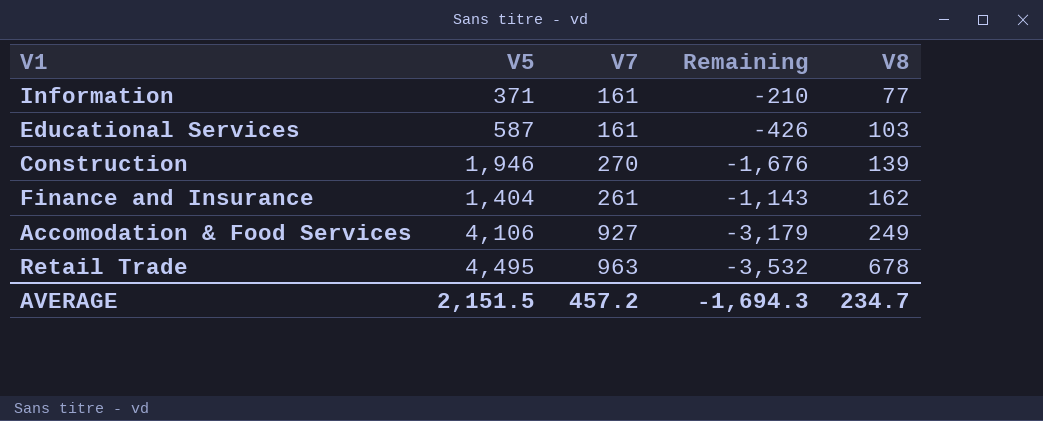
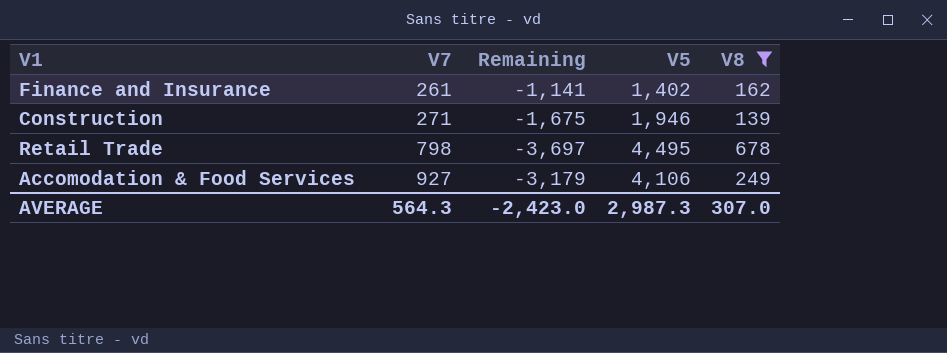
filter: none -> V8 >= 139
row order: V8 ascending -> V7 ascending
column V5 | position: 2 -> 4
Finance and Insurance | Remaining: -1,143 -> -1,141
Finance and Insurance | V5: 1,404 -> 1,402
Construction | V7: 270 -> 271
Construction | Remaining: -1,676 -> -1,675
Retail Trade | V7: 963 -> 798
Retail Trade | Remaining: -3,532 -> -3,697
AVERAGE | V7: 457.2 -> 564.3
AVERAGE | Remaining: -1,694.3 -> -2,423.0
AVERAGE | V5: 2,151.5 -> 2,987.3
AVERAGE | V8: 234.7 -> 307.0

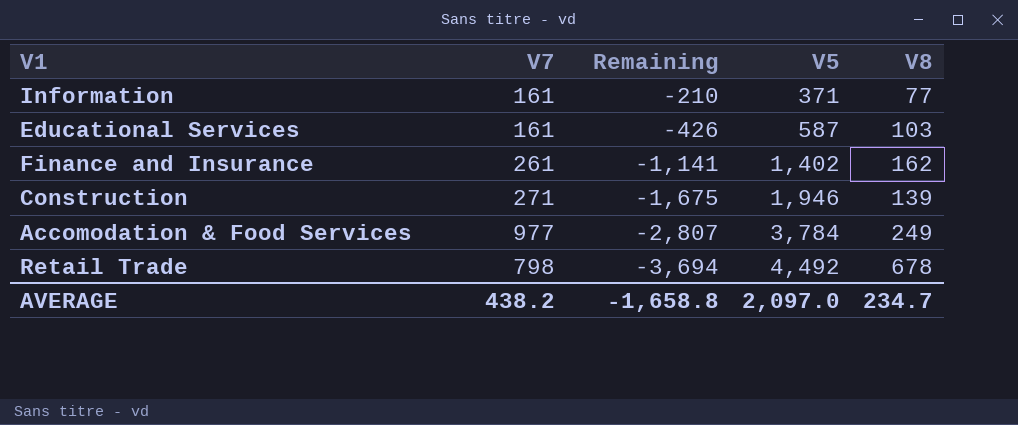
filter: V8 >= 139 -> none
row order: V7 ascending -> Remaining descending
Accomodation & Food Services | V7: 927 -> 977
Accomodation & Food Services | Remaining: -3,179 -> -2,807
Accomodation & Food Services | V5: 4,106 -> 3,784
Retail Trade | Remaining: -3,697 -> -3,694
Retail Trade | V5: 4,495 -> 4,492
AVERAGE | V7: 564.3 -> 438.2
AVERAGE | Remaining: -2,423.0 -> -1,658.8
AVERAGE | V5: 2,987.3 -> 2,097.0
AVERAGE | V8: 307.0 -> 234.7

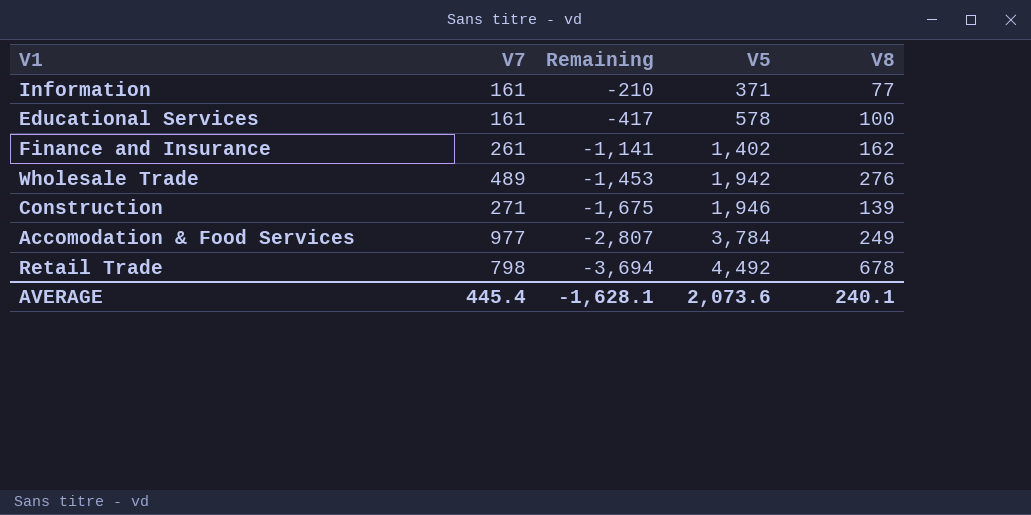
Educational Services | Remaining: -426 -> -417
Educational Services | V5: 587 -> 578
Educational Services | V8: 103 -> 100
row Wholesale Trade: none -> 489 | -1,453 | 1,942 | 276
AVERAGE | V7: 438.2 -> 445.4
AVERAGE | Remaining: -1,658.8 -> -1,628.1
AVERAGE | V5: 2,097.0 -> 2,073.6
AVERAGE | V8: 234.7 -> 240.1

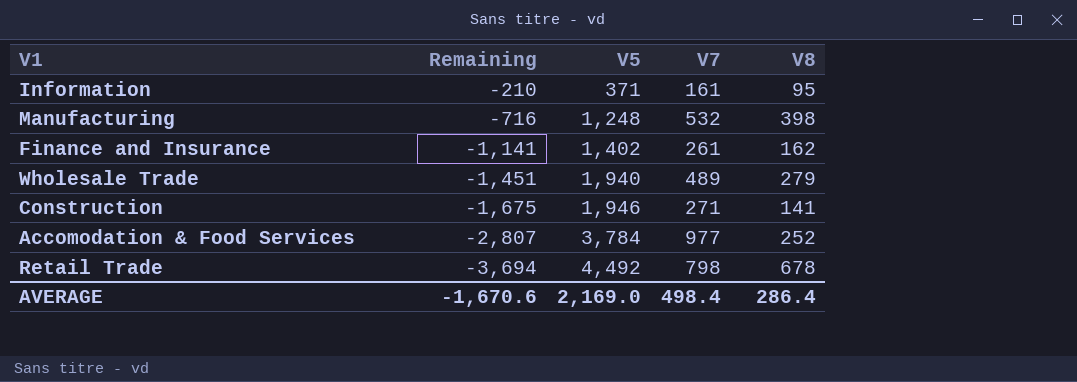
column V7 | position: 2 -> 4
row Educational Services: 161 | -417 | 578 | 100 -> none
Information | V8: 77 -> 95
row Manufacturing: none -> -716 | 1,248 | 532 | 398
Wholesale Trade | Remaining: -1,453 -> -1,451
Wholesale Trade | V5: 1,942 -> 1,940
Wholesale Trade | V8: 276 -> 279
Construction | V8: 139 -> 141
Accomodation & Food Services | V8: 249 -> 252
AVERAGE | Remaining: -1,628.1 -> -1,670.6
AVERAGE | V5: 2,073.6 -> 2,169.0
AVERAGE | V7: 445.4 -> 498.4
AVERAGE | V8: 240.1 -> 286.4

